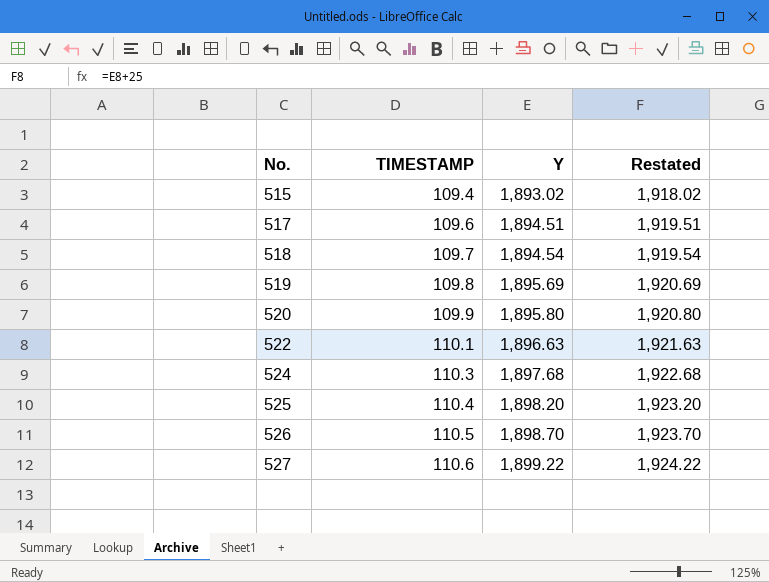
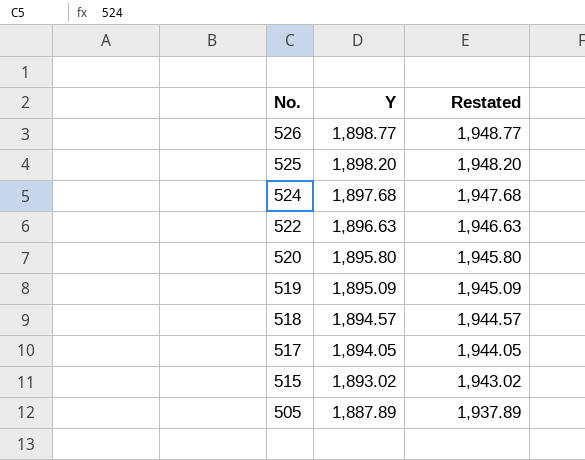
row order: No. ascending -> No. descending
column TIMESTAMP | position: 2 -> none
column Restated | formula: [Y] + 25 -> [Y] + 50
row 527: 110.6 | 1,899.22 | 1,924.22 -> none
526 | Y: 1,898.70 -> 1,898.77
519 | Y: 1,895.69 -> 1,895.09
518 | Y: 1,894.54 -> 1,894.57
517 | Y: 1,894.51 -> 1,894.05
row 505: none -> 1,887.89 | 1,937.89

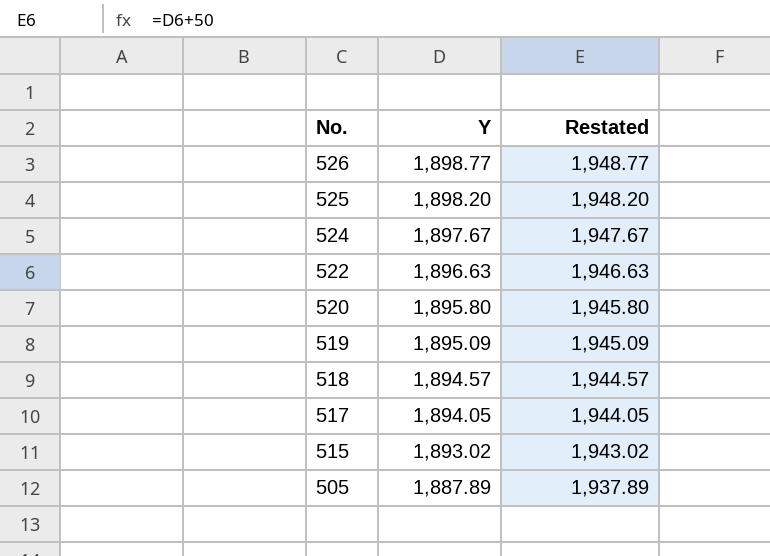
524 | Y: 1,897.68 -> 1,897.67
524 | Restated: 1,947.68 -> 1,947.67

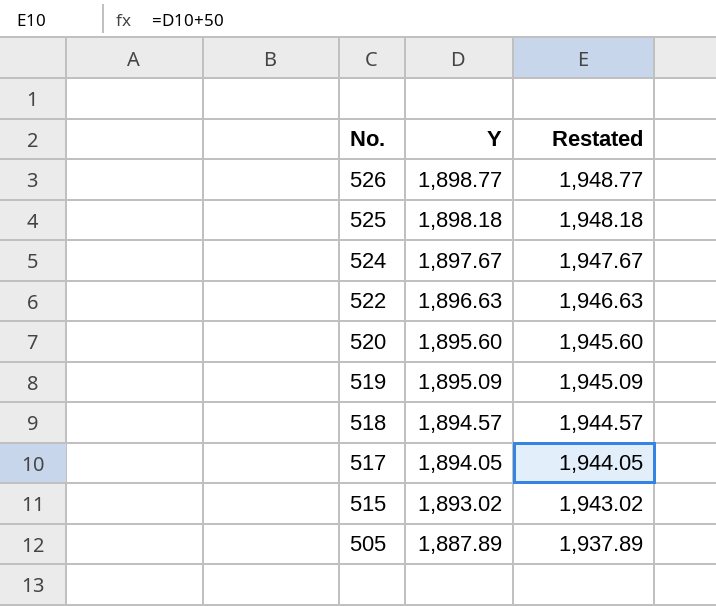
525 | Y: 1,898.20 -> 1,898.18
525 | Restated: 1,948.20 -> 1,948.18
520 | Y: 1,895.80 -> 1,895.60
520 | Restated: 1,945.80 -> 1,945.60

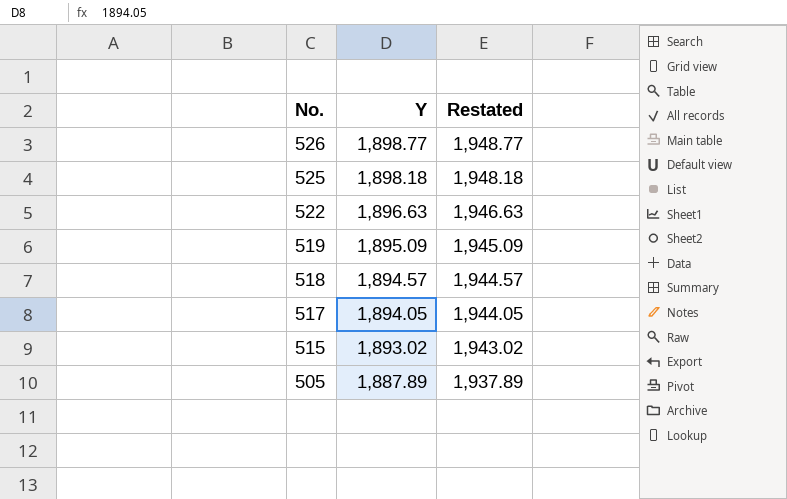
row 524: 1,897.67 | 1,947.67 -> none
row 520: 1,895.60 | 1,945.60 -> none

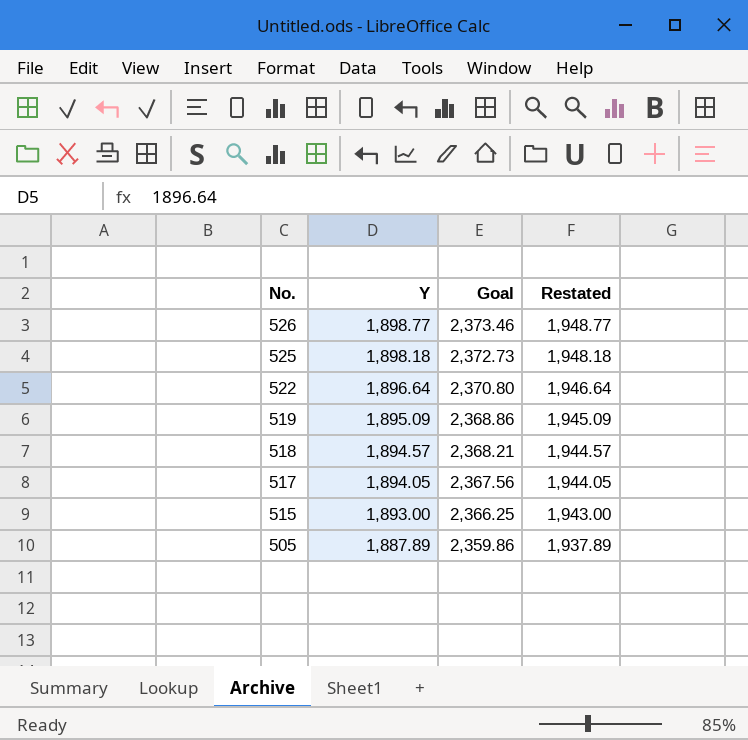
column Goal | formula: none -> [Y] * 1.25
522 | Y: 1,896.63 -> 1,896.64
522 | Restated: 1,946.63 -> 1,946.64
515 | Y: 1,893.02 -> 1,893.00
515 | Restated: 1,943.02 -> 1,943.00

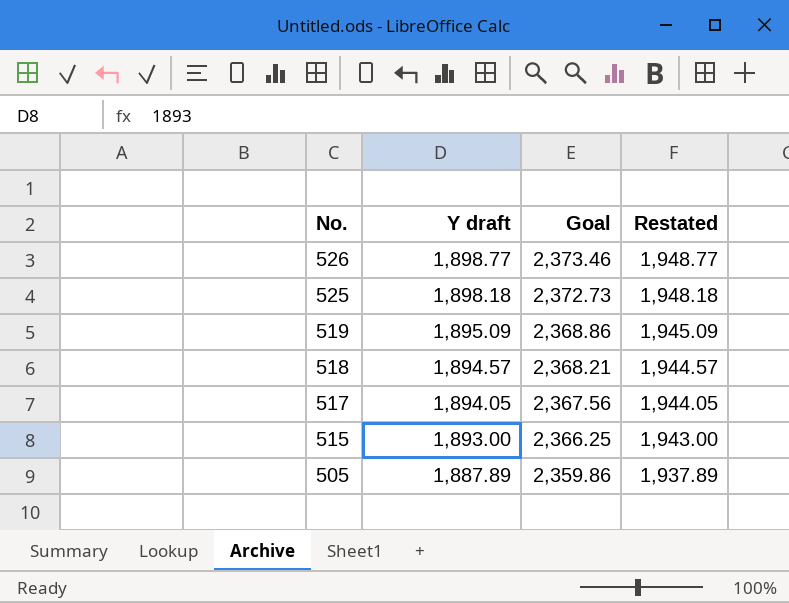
column name: Y -> Y draft
row 522: 1,896.64 | 2,370.80 | 1,946.64 -> none

